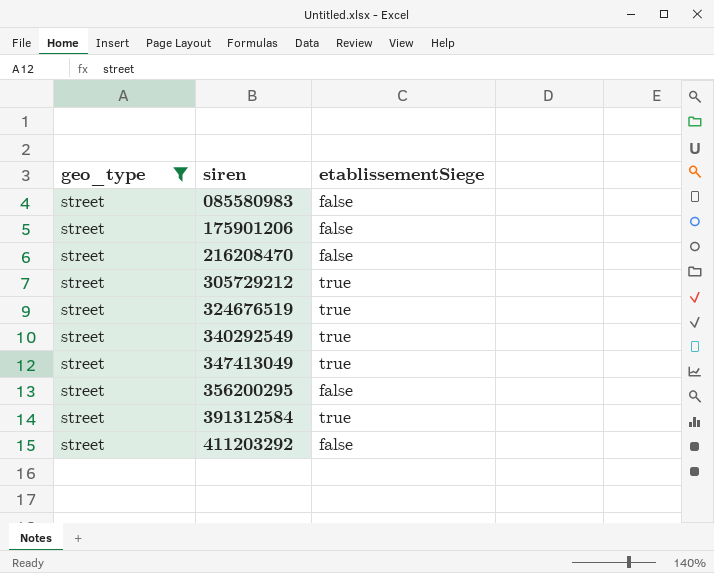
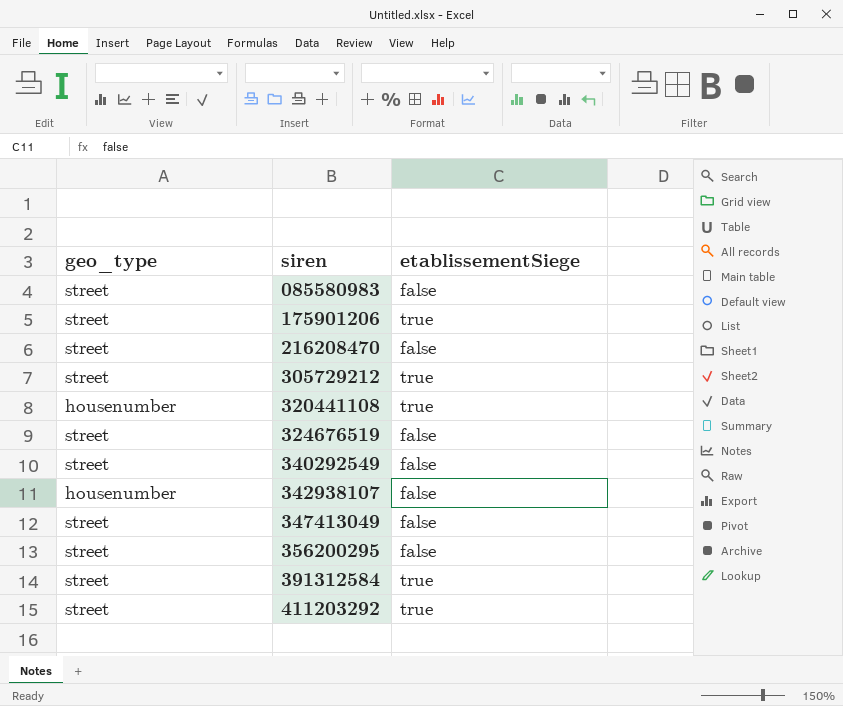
filter: geo_type = street -> none
175901206 | etablissementSiege: false -> true
324676519 | etablissementSiege: true -> false
340292549 | etablissementSiege: true -> false
347413049 | etablissementSiege: true -> false
411203292 | etablissementSiege: false -> true

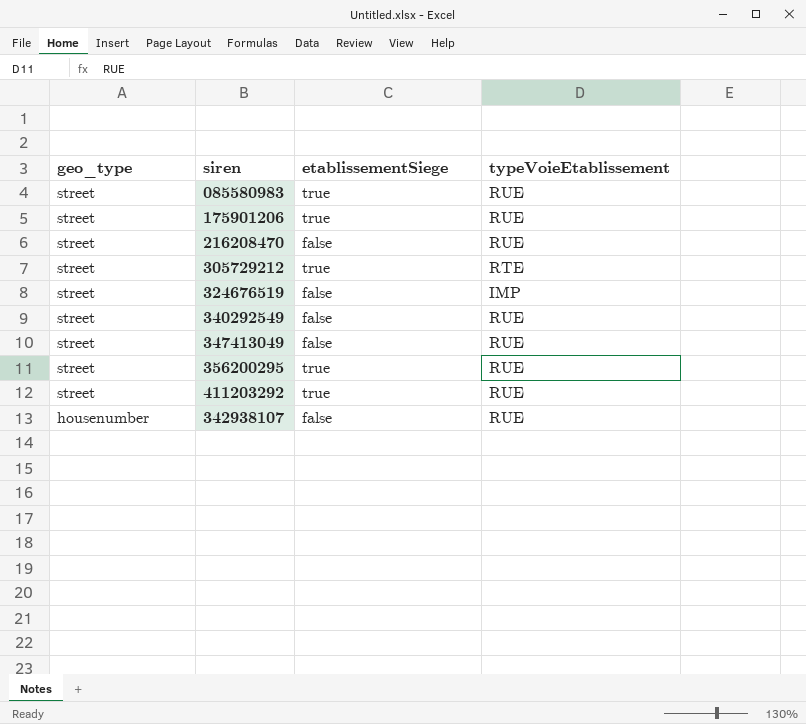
row order: siren ascending -> geo_type descending
column typeVoieEtablissement | position: none -> 4
row 320441108: housenumber | true -> none
row 391312584: street | true -> none
085580983 | etablissementSiege: false -> true
356200295 | etablissementSiege: false -> true

